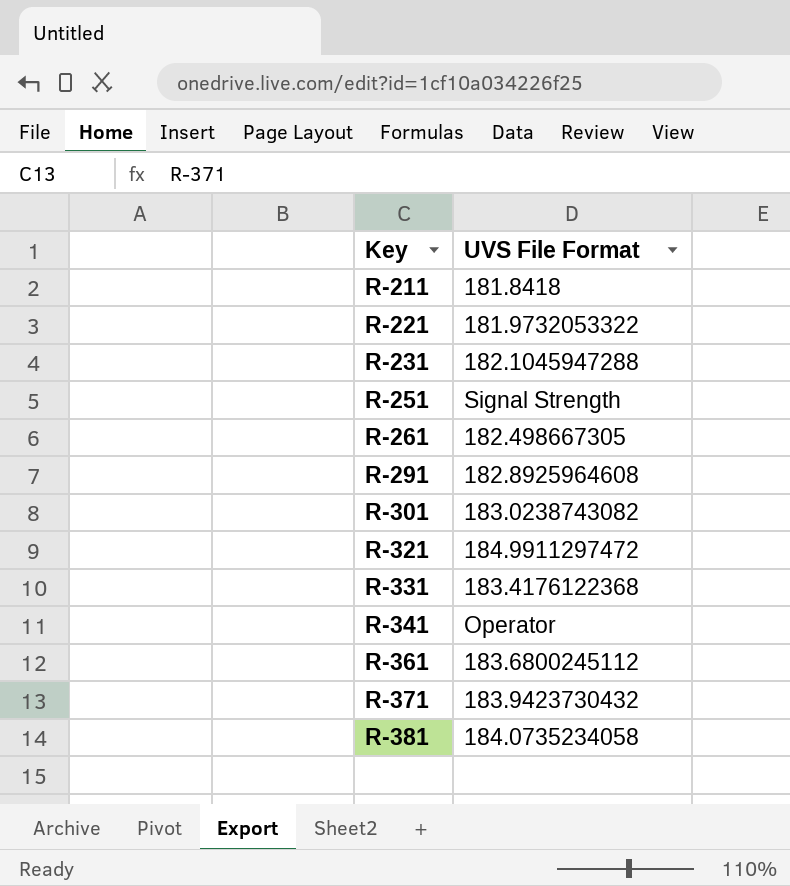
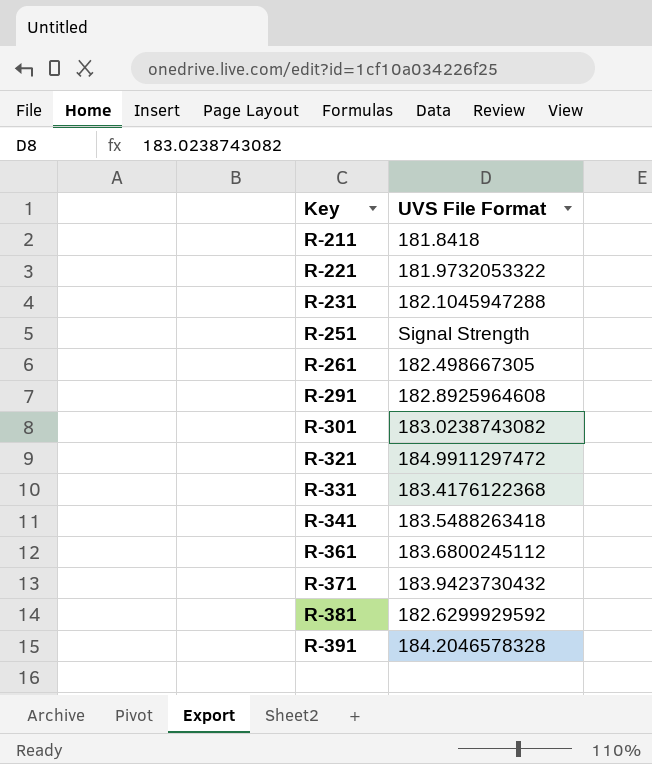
R-341 | UVS File Format: Operator -> 183.5488263418
R-381 | UVS File Format: 184.0735234058 -> 182.6299929592
row R-391: none -> 184.2046578328

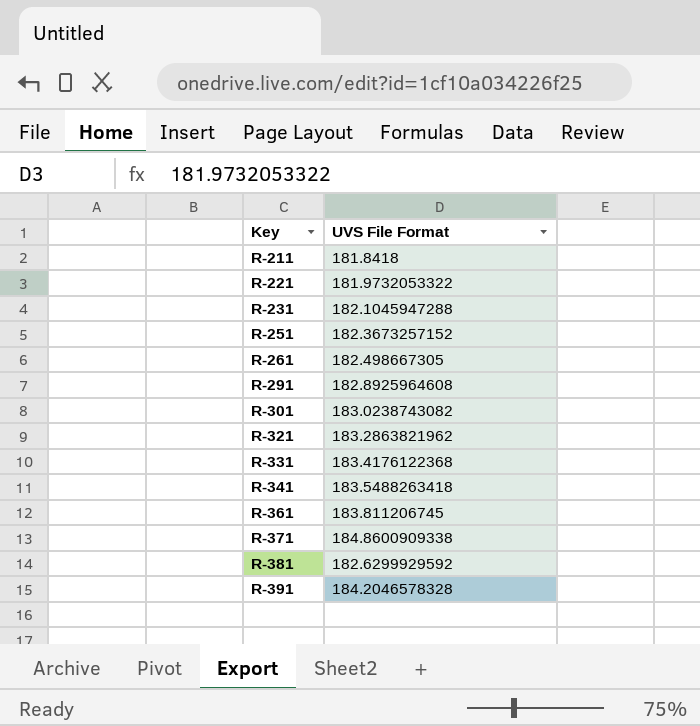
R-251 | UVS File Format: Signal Strength -> 182.3673257152
R-321 | UVS File Format: 184.9911297472 -> 183.2863821962
R-361 | UVS File Format: 183.6800245112 -> 183.811206745
R-371 | UVS File Format: 183.9423730432 -> 184.8600909338

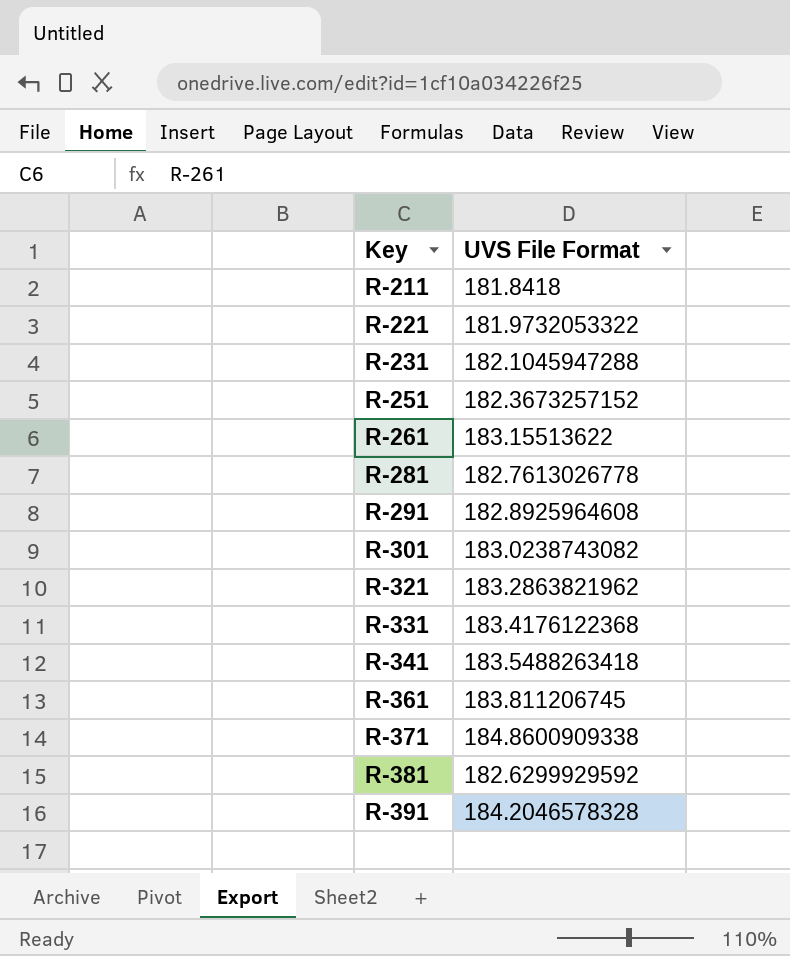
R-261 | UVS File Format: 182.498667305 -> 183.15513622
row R-281: none -> 182.7613026778

